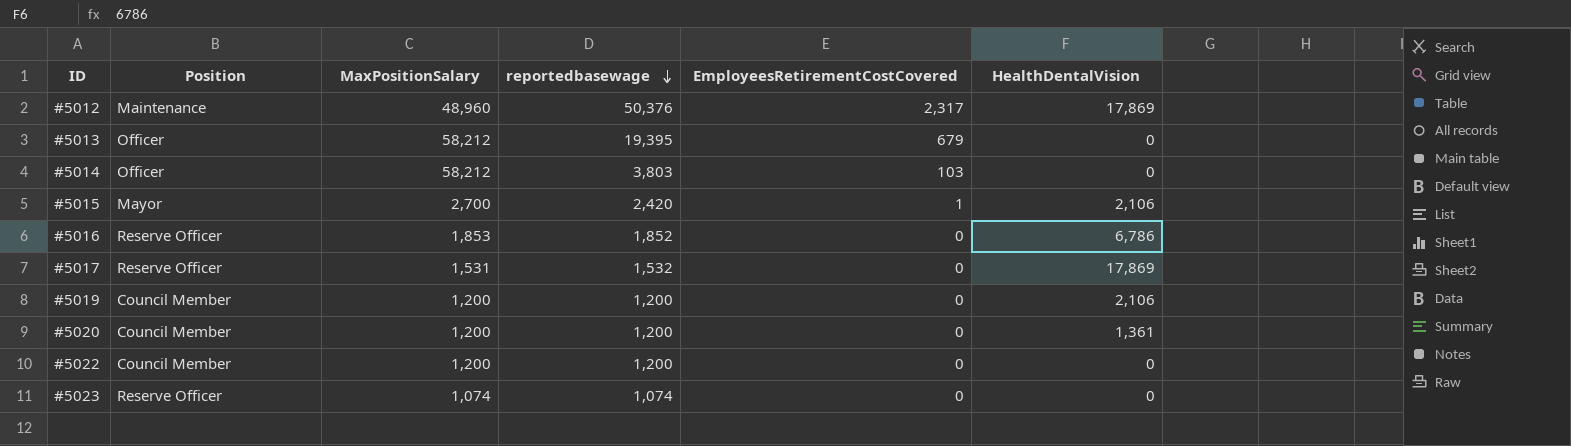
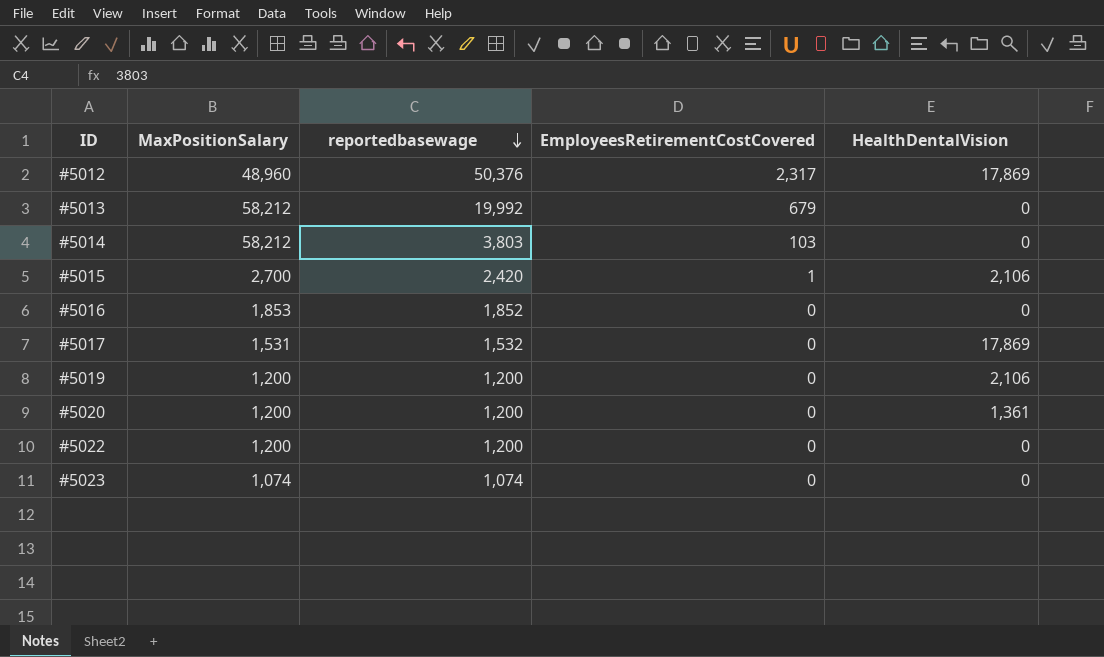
column Position | position: 2 -> none
#5013 | reportedbasewage: 19,395 -> 19,992
#5016 | HealthDentalVision: 6,786 -> 0

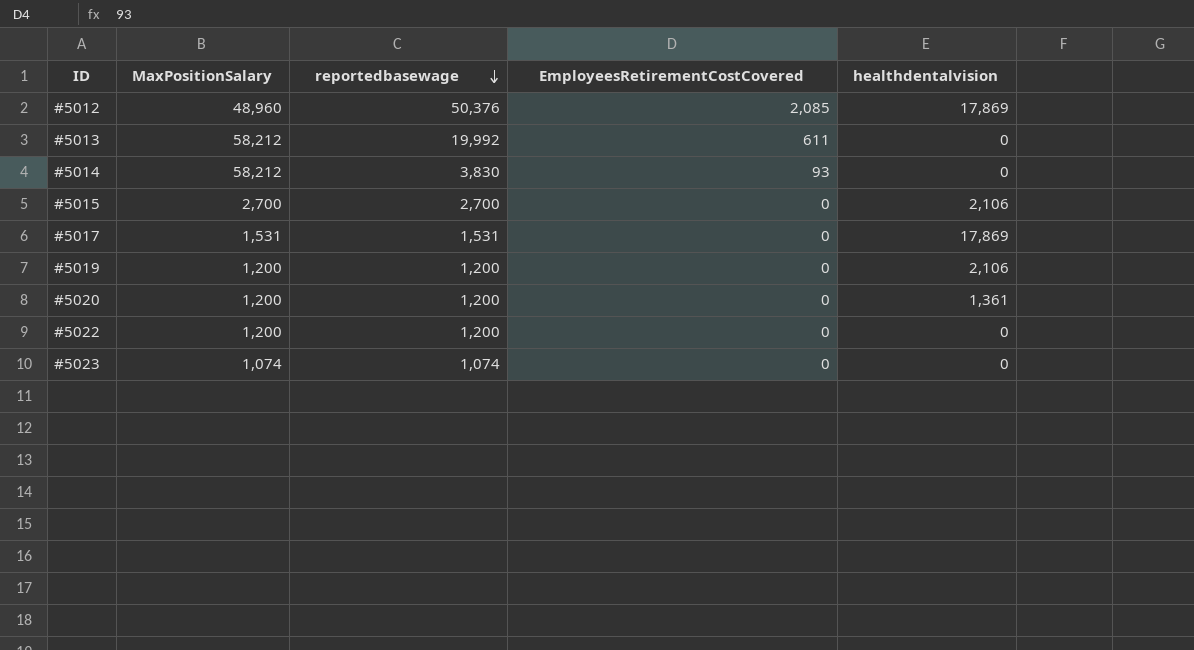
column name: HealthDentalVision -> healthdentalvision
row #5016: 1,853 | 1,852 | 0 | 0 -> none
#5012 | EmployeesRetirementCostCovered: 2,317 -> 2,085
#5013 | EmployeesRetirementCostCovered: 679 -> 611
#5014 | reportedbasewage: 3,803 -> 3,830
#5014 | EmployeesRetirementCostCovered: 103 -> 93
#5015 | reportedbasewage: 2,420 -> 2,700
#5015 | EmployeesRetirementCostCovered: 1 -> 0
#5017 | reportedbasewage: 1,532 -> 1,531

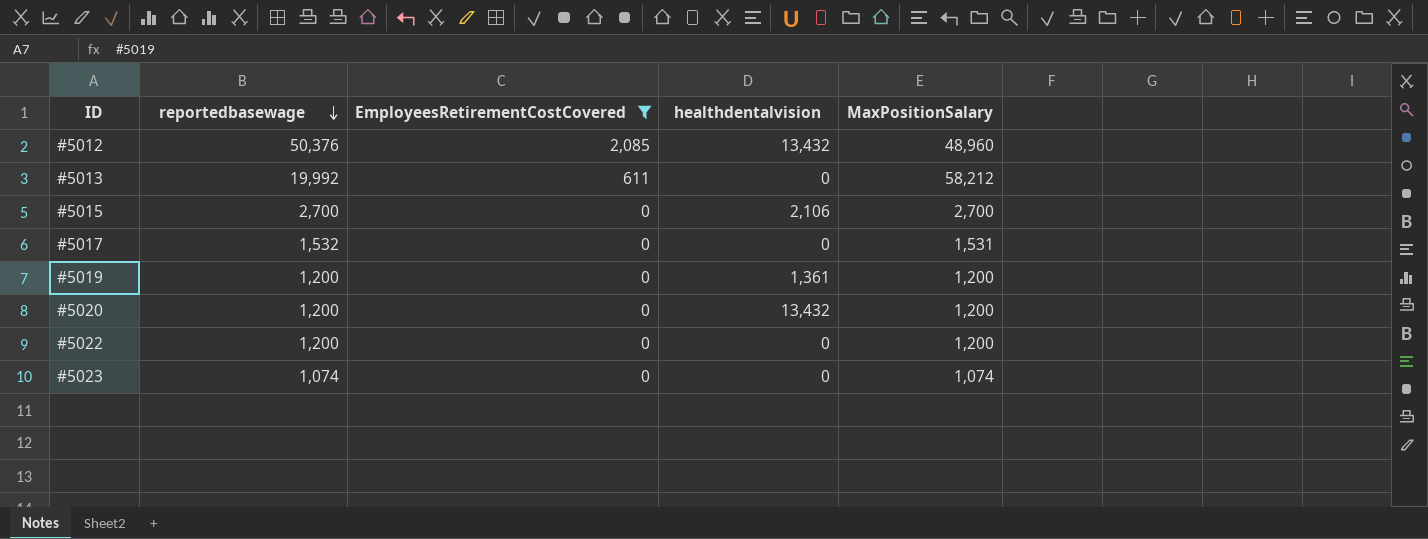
filter: none -> EmployeesRetirementCostCovered != 93
column MaxPositionSalary | position: 2 -> 5
#5012 | healthdentalvision: 17,869 -> 13,432
#5017 | reportedbasewage: 1,531 -> 1,532
#5017 | healthdentalvision: 17,869 -> 0
#5019 | healthdentalvision: 2,106 -> 1,361
#5020 | healthdentalvision: 1,361 -> 13,432

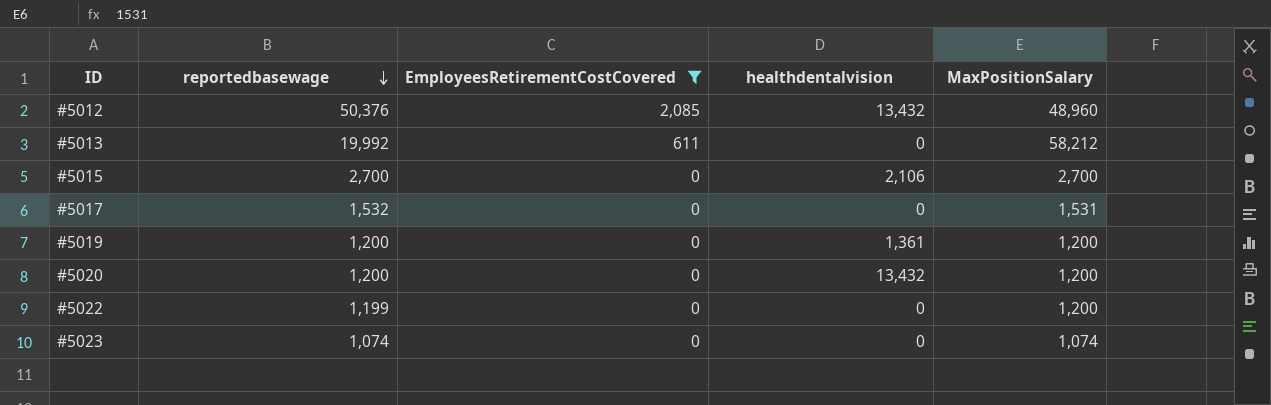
#5022 | reportedbasewage: 1,200 -> 1,199

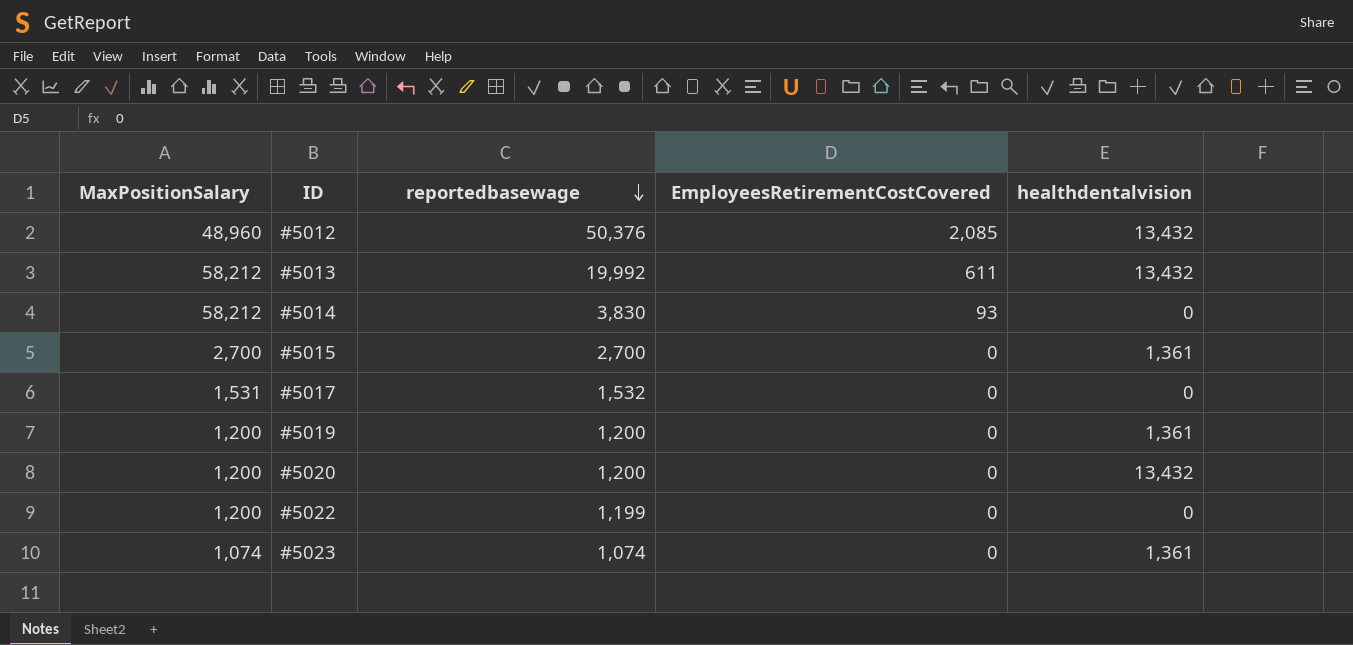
filter: EmployeesRetirementCostCovered != 93 -> none
column MaxPositionSalary | position: 5 -> 1
#5013 | healthdentalvision: 0 -> 13,432
#5015 | healthdentalvision: 2,106 -> 1,361
#5023 | healthdentalvision: 0 -> 1,361

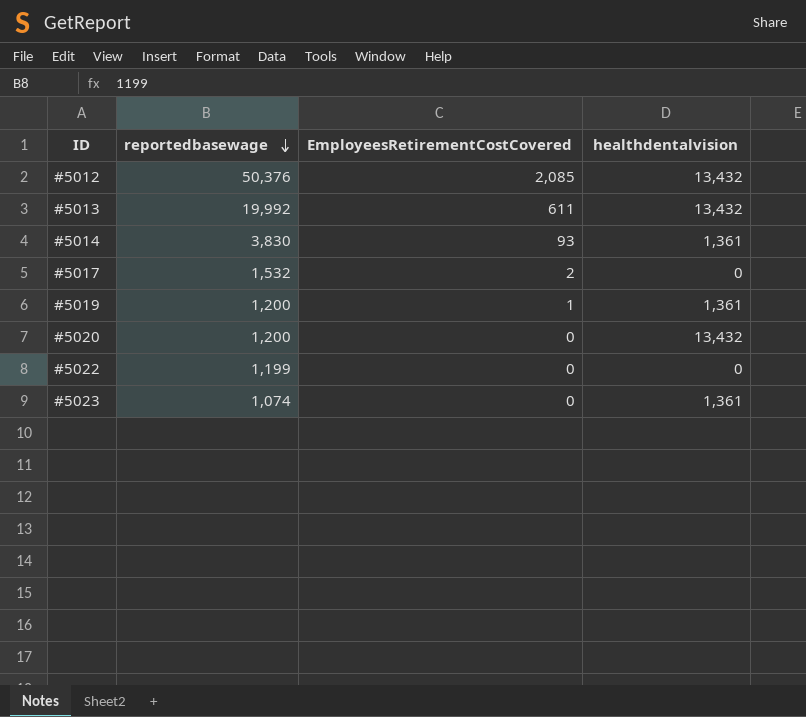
column MaxPositionSalary | position: 1 -> none
row #5015: 2,700 | 2,700 | 0 | 1,361 -> none
#5014 | healthdentalvision: 0 -> 1,361
#5017 | EmployeesRetirementCostCovered: 0 -> 2
#5019 | EmployeesRetirementCostCovered: 0 -> 1

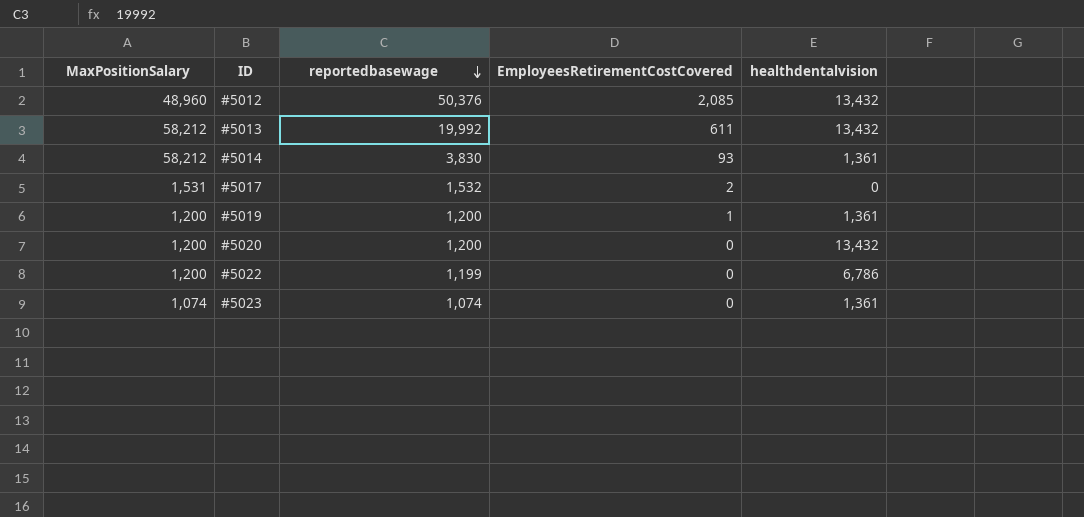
column MaxPositionSalary | position: none -> 1
#5022 | healthdentalvision: 0 -> 6,786

